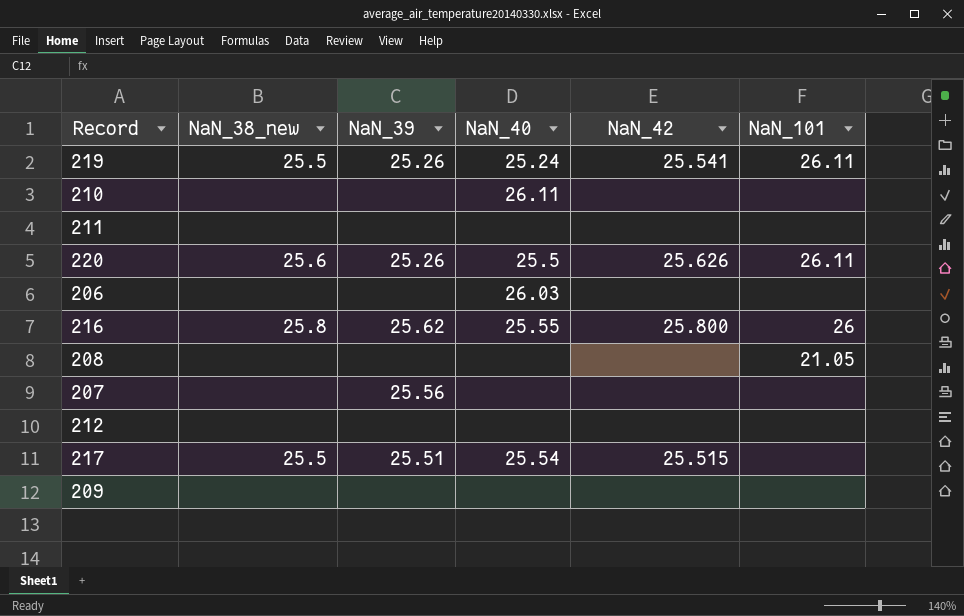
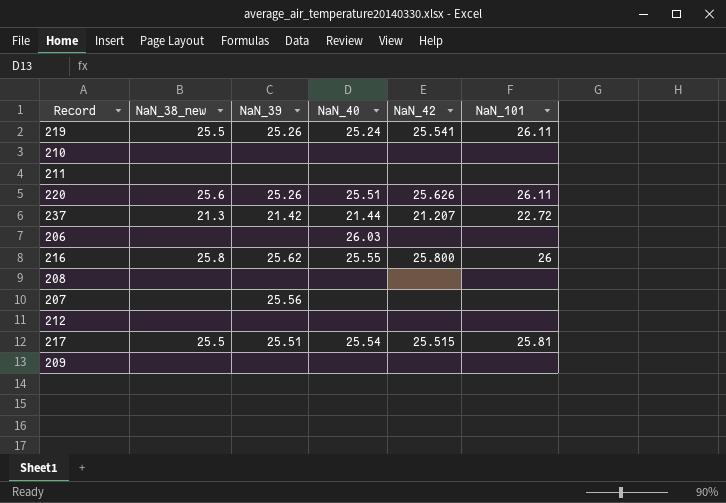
210 | NaN_40: 26.11 -> none
220 | NaN_40: 25.5 -> 25.51
row 237: none -> 21.3 | 21.42 | 21.44 | 21.207 | 22.72
208 | NaN_101: 21.05 -> none
217 | NaN_101: none -> 25.81

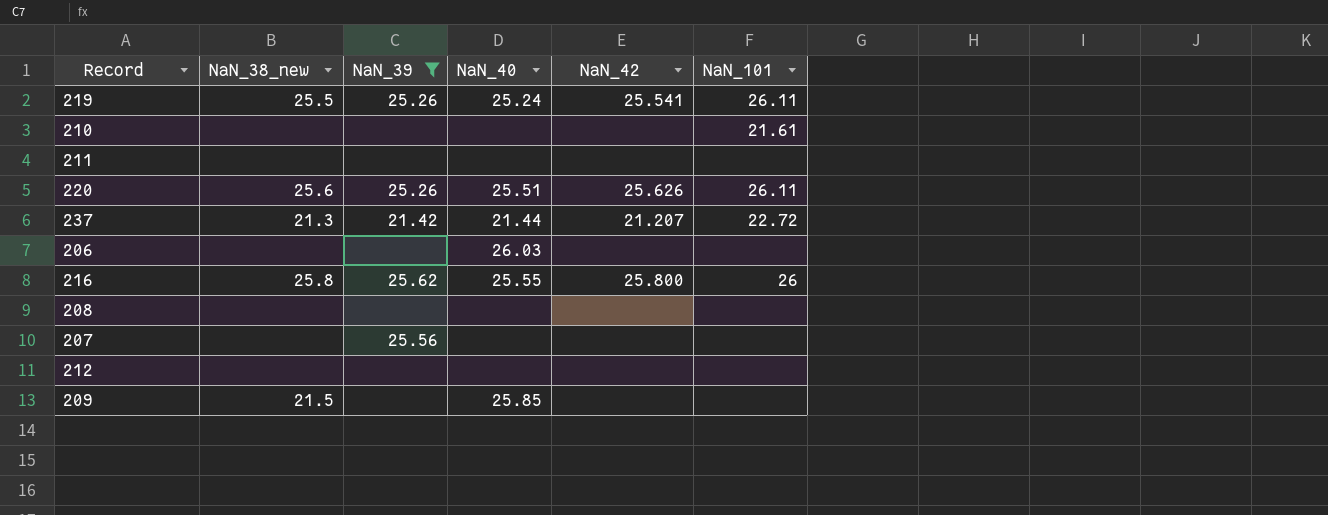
filter: none -> NaN_39 != 25.51
210 | NaN_101: none -> 21.61
209 | NaN_38_new: none -> 21.5
209 | NaN_40: none -> 25.85

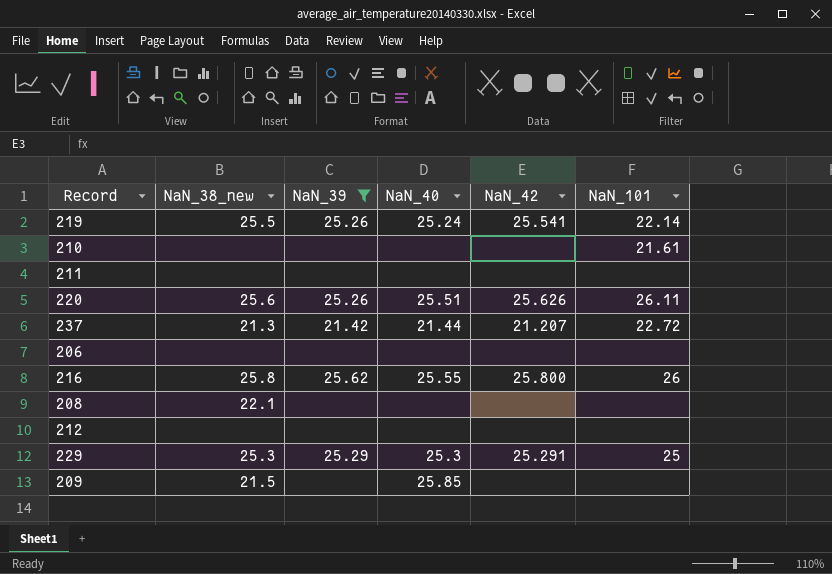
row 207: none | 25.56 | none | none | none -> none
219 | NaN_101: 26.11 -> 22.14
206 | NaN_40: 26.03 -> none
208 | NaN_38_new: none -> 22.1
row 229: none -> 25.3 | 25.29 | 25.3 | 25.291 | 25

